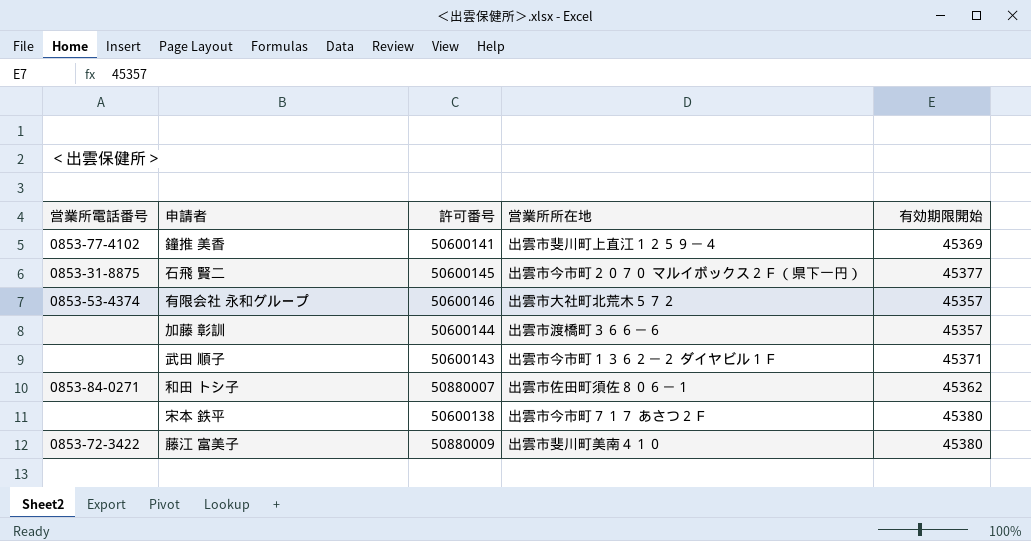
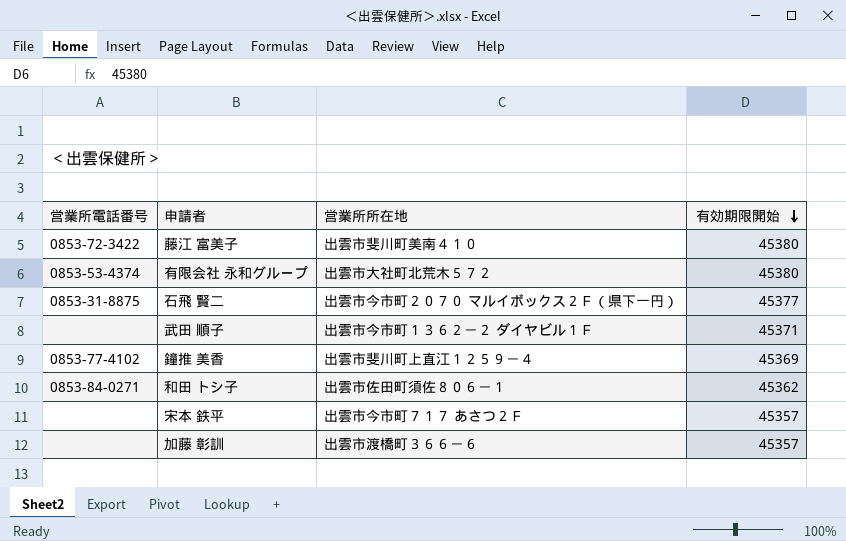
row order: none -> 有効期限開始 descending
column 許可番号 | position: 3 -> none
有限会社 永和グループ | 有効期限開始: 45357 -> 45380
宋本 鉄平 | 有効期限開始: 45380 -> 45357

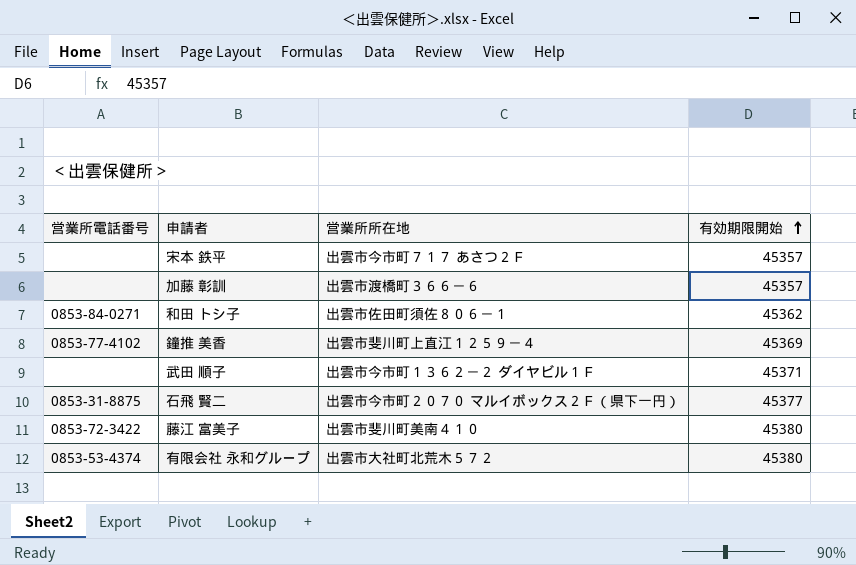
row order: 有効期限開始 descending -> 有効期限開始 ascending

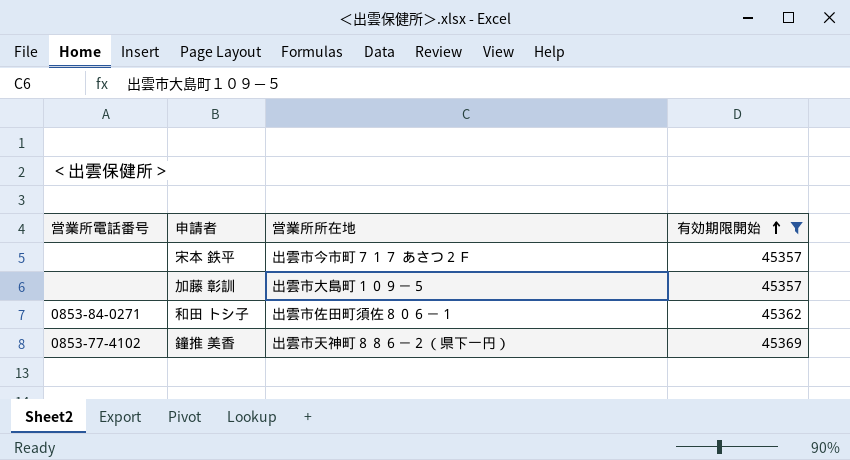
filter: none -> 有効期限開始 <= 45369
加藤 彰訓 | 営業所所在地: 出雲市渡橋町３６６－６ -> 出雲市大島町１０９－５
鐘推 美香 | 営業所所在地: 出雲市斐川町上直江１２５９－４ -> 出雲市天神町８８６－２（県下一円）

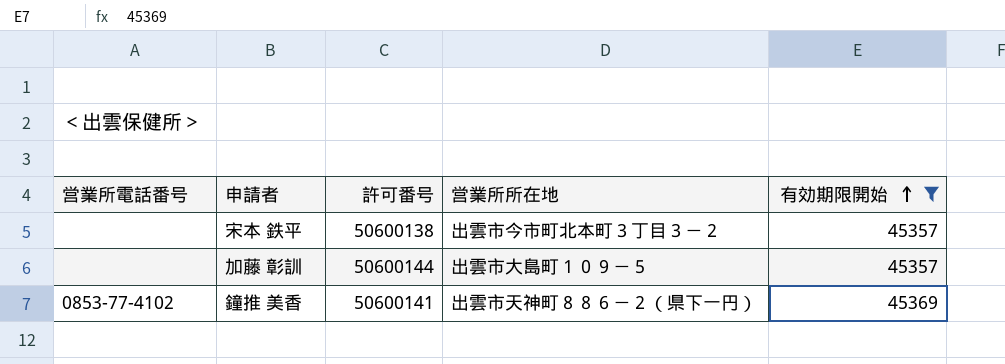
column 許可番号 | position: none -> 3
row 和田 トシ子: 0853-84-0271 | 出雲市佐田町須佐８０６－１ | 45362 -> none
宋本 鉄平 | 営業所所在地: 出雲市今市町７１７ あさつ２Ｆ -> 出雲市今市町北本町３丁目３－２

